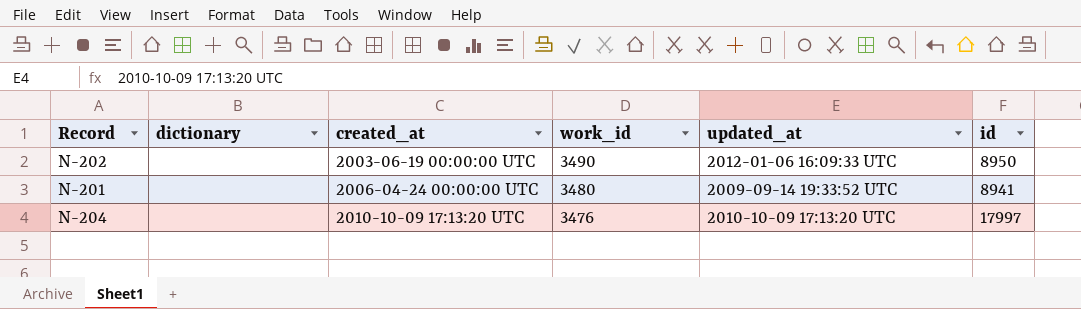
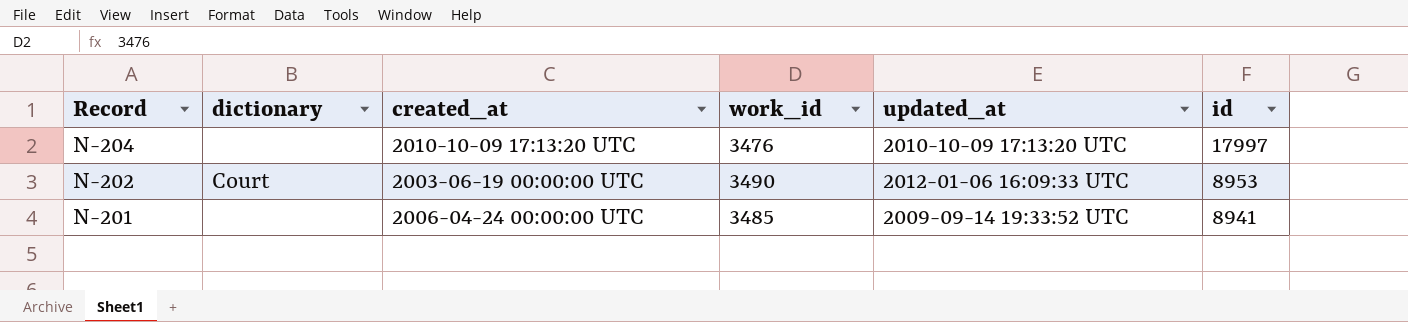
row order: created_at ascending -> Record descending
N-202 | dictionary: none -> Court
N-202 | id: 8950 -> 8953
N-201 | work_id: 3480 -> 3485

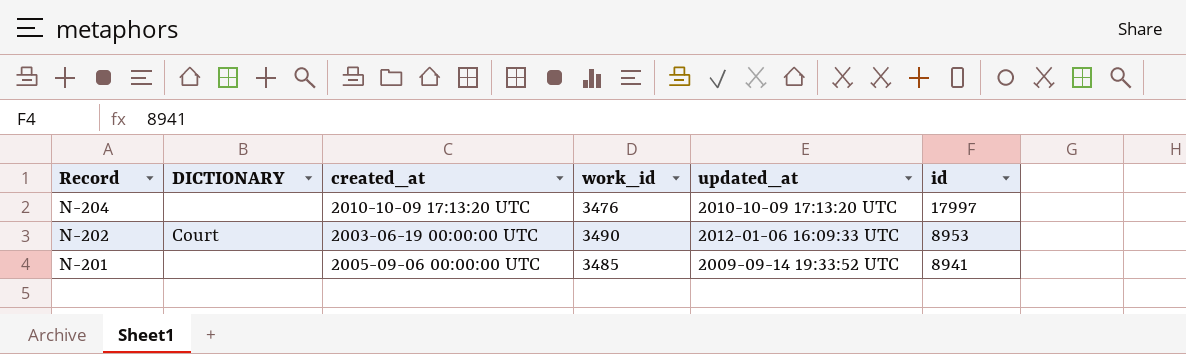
column name: dictionary -> DICTIONARY
N-201 | created_at: 2006-04-24 00:00:00 UTC -> 2005-09-06 00:00:00 UTC

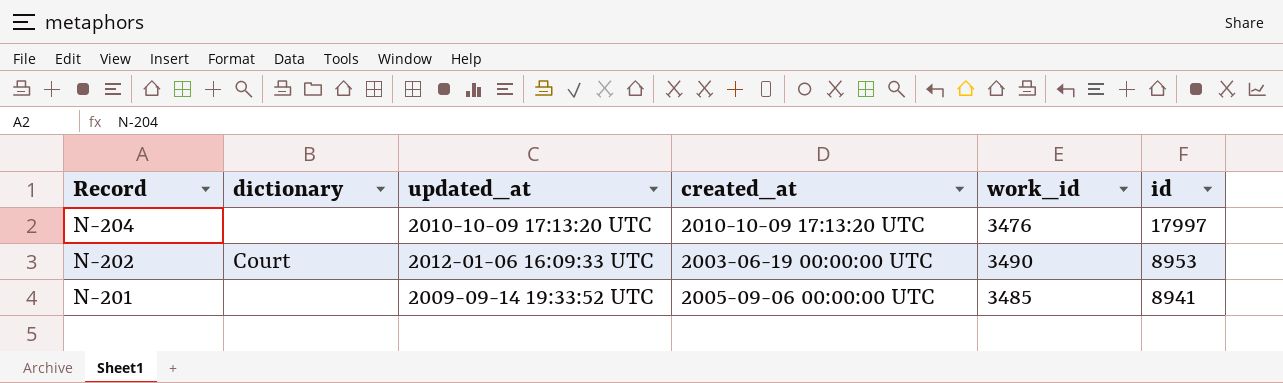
column name: DICTIONARY -> dictionary
column updated_at | position: 5 -> 3

